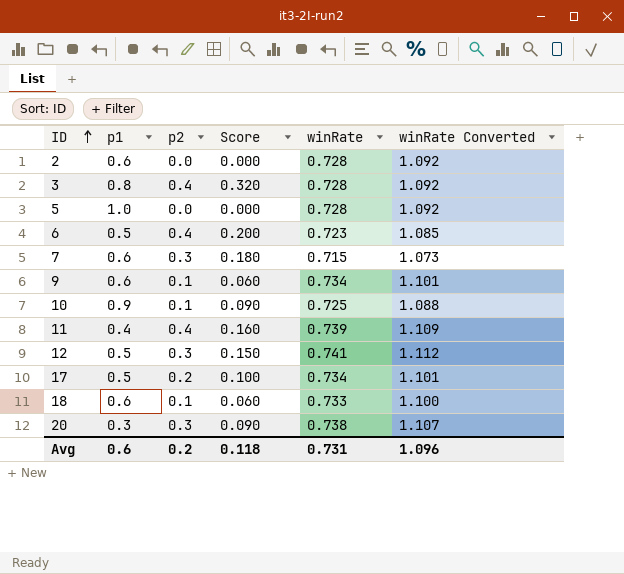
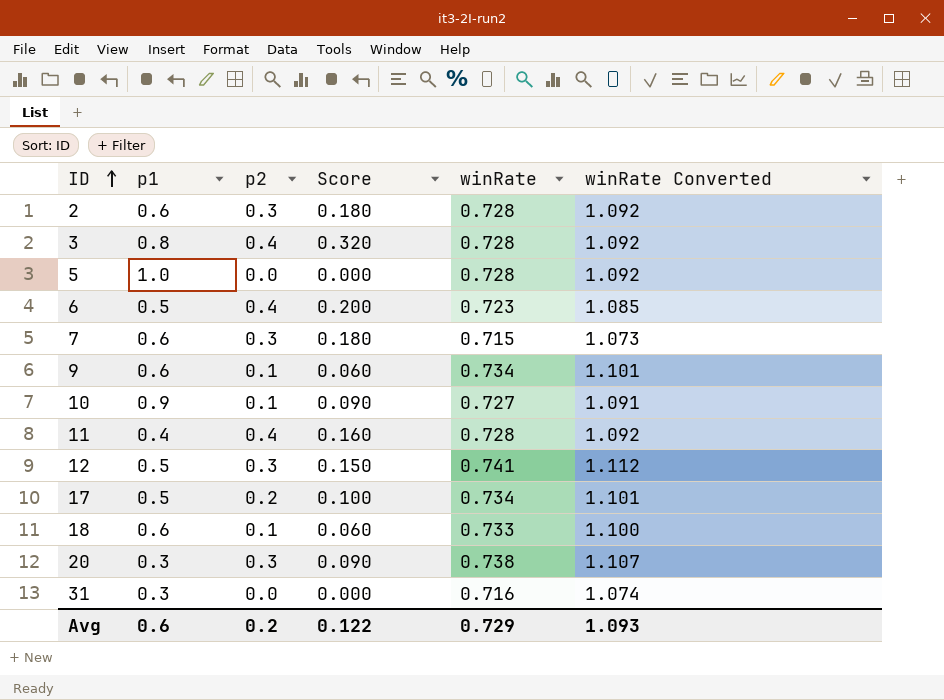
2 | p2: 0.0 -> 0.3
2 | Score: 0.000 -> 0.180
10 | winRate: 0.725 -> 0.727
10 | winRate Converted: 1.088 -> 1.091
11 | winRate: 0.739 -> 0.728
11 | winRate Converted: 1.109 -> 1.092
row 31: none -> 0.3 | 0.0 | 0.000 | 0.716 | 1.074
Avg | Score: 0.118 -> 0.122
Avg | winRate: 0.731 -> 0.729
Avg | winRate Converted: 1.096 -> 1.093

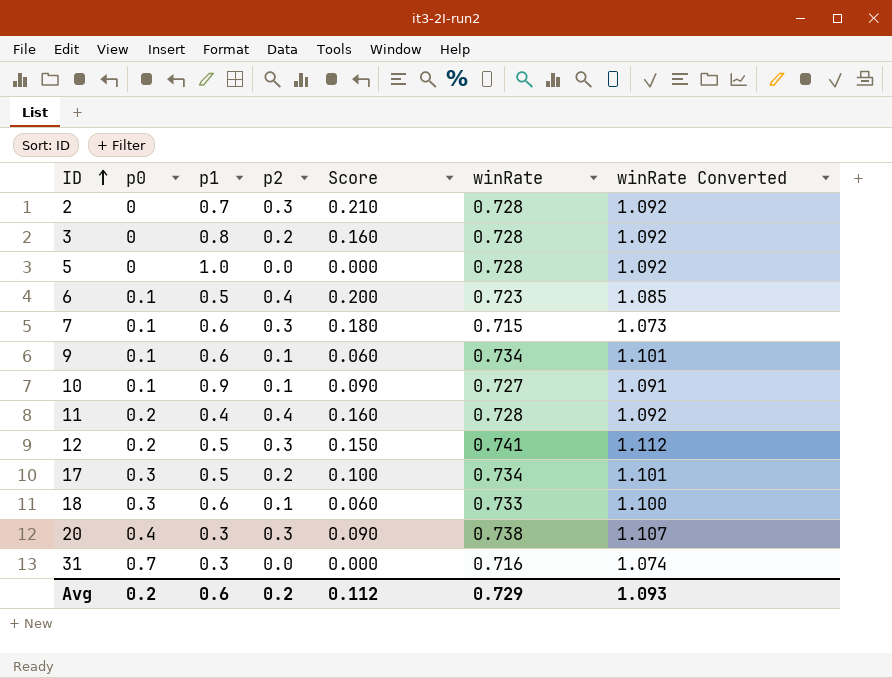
column p0 | position: none -> 2
2 | p1: 0.6 -> 0.7
2 | Score: 0.180 -> 0.210
3 | p2: 0.4 -> 0.2
3 | Score: 0.320 -> 0.160
Avg | Score: 0.122 -> 0.112

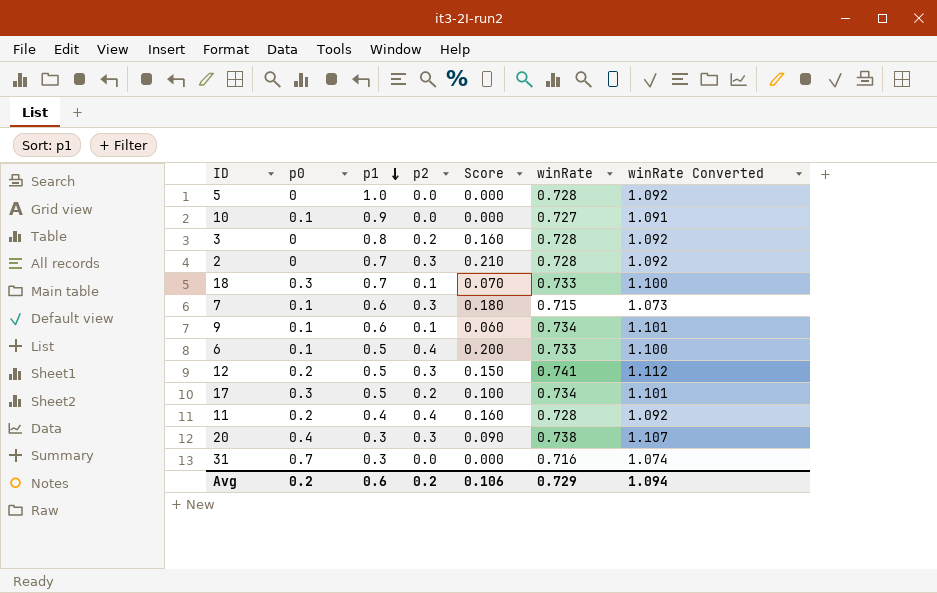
row order: ID ascending -> p1 descending
10 | p2: 0.1 -> 0.0
10 | Score: 0.090 -> 0.000
18 | p1: 0.6 -> 0.7
18 | Score: 0.060 -> 0.070
6 | winRate: 0.723 -> 0.733
6 | winRate Converted: 1.085 -> 1.100
Avg | Score: 0.112 -> 0.106
Avg | winRate Converted: 1.093 -> 1.094

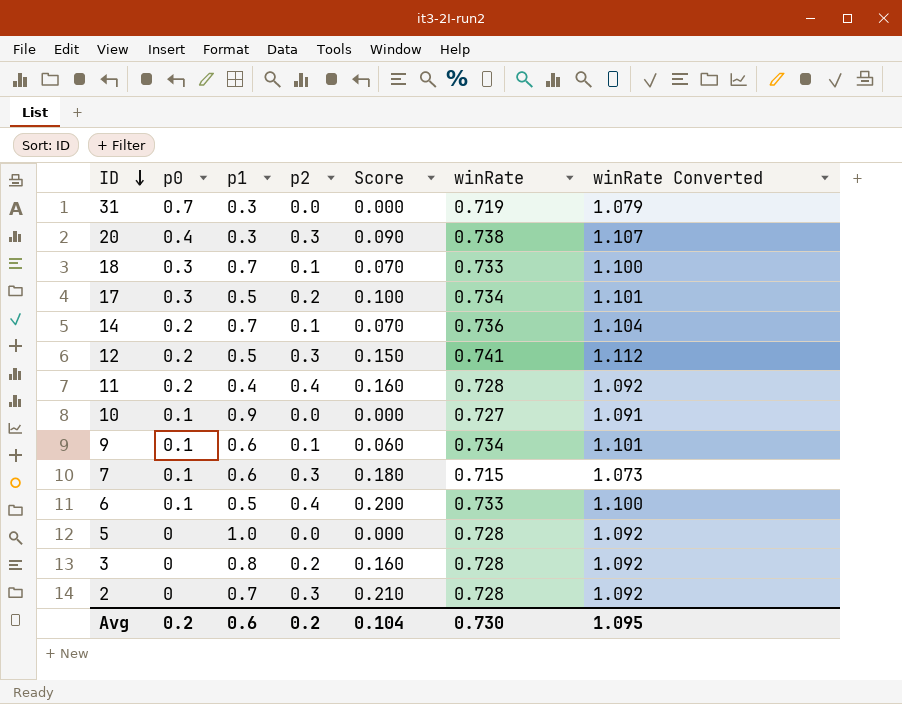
row order: p1 descending -> ID descending
31 | winRate: 0.716 -> 0.719
31 | winRate Converted: 1.074 -> 1.079
row 14: none -> 0.2 | 0.7 | 0.1 | 0.070 | 0.736 | 1.104
Avg | Score: 0.106 -> 0.104
Avg | winRate: 0.729 -> 0.730
Avg | winRate Converted: 1.094 -> 1.095

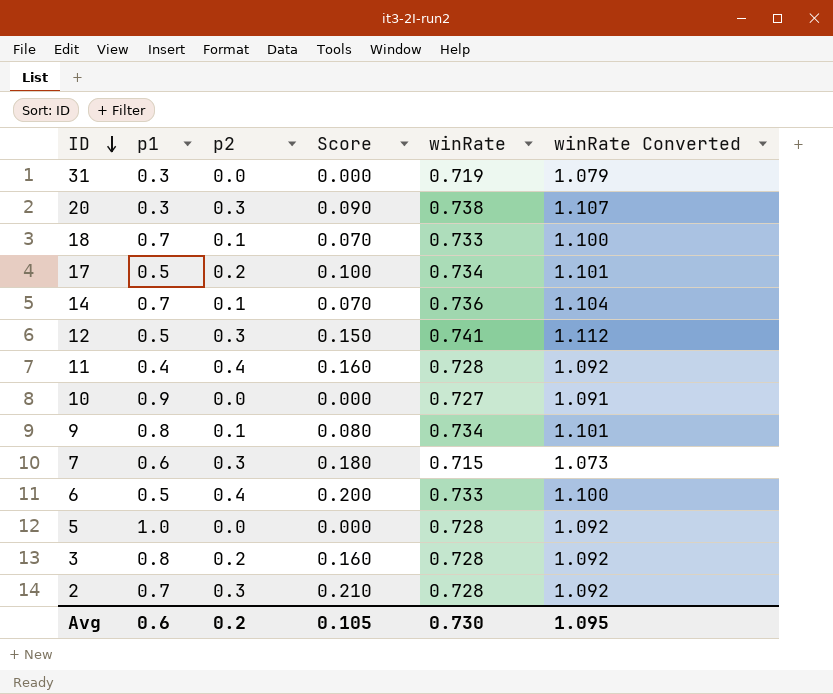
column p0 | position: 2 -> none
9 | p1: 0.6 -> 0.8
9 | Score: 0.060 -> 0.080
Avg | Score: 0.104 -> 0.105

